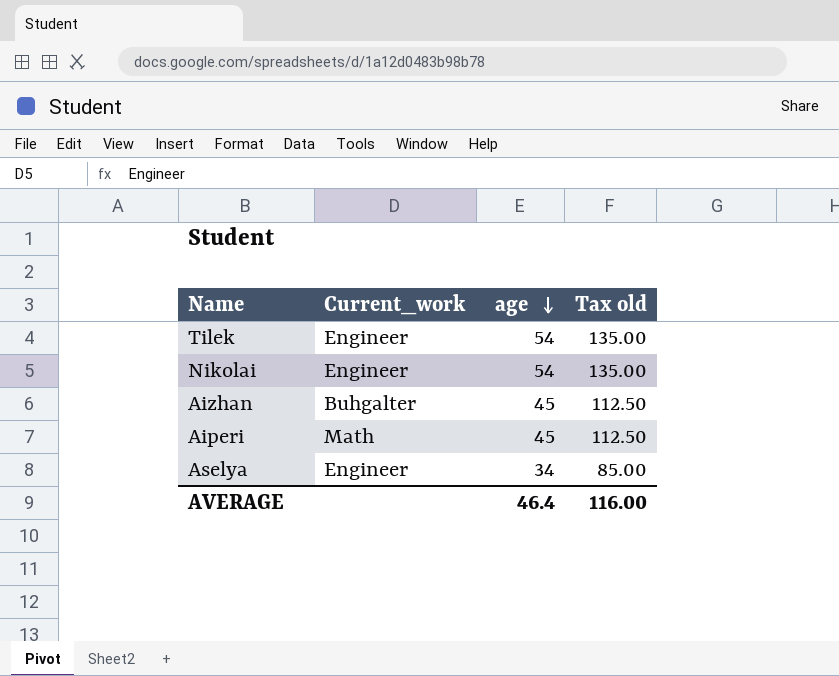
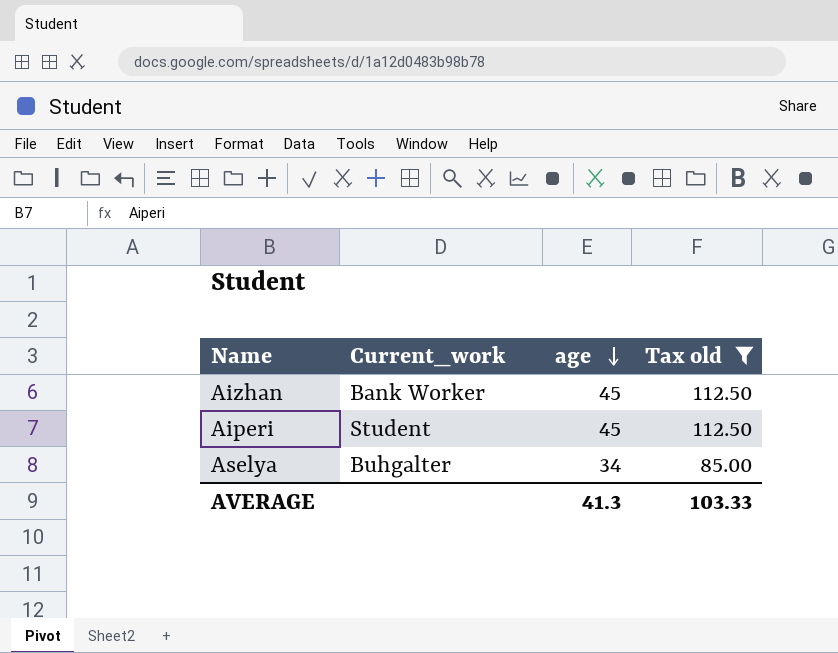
filter: none -> Tax old != 135.00
Aizhan | Current_work: Buhgalter -> Bank Worker
Aiperi | Current_work: Math -> Student
Aselya | Current_work: Engineer -> Buhgalter
AVERAGE | age: 46.4 -> 41.3
AVERAGE | Tax old: 116.00 -> 103.33

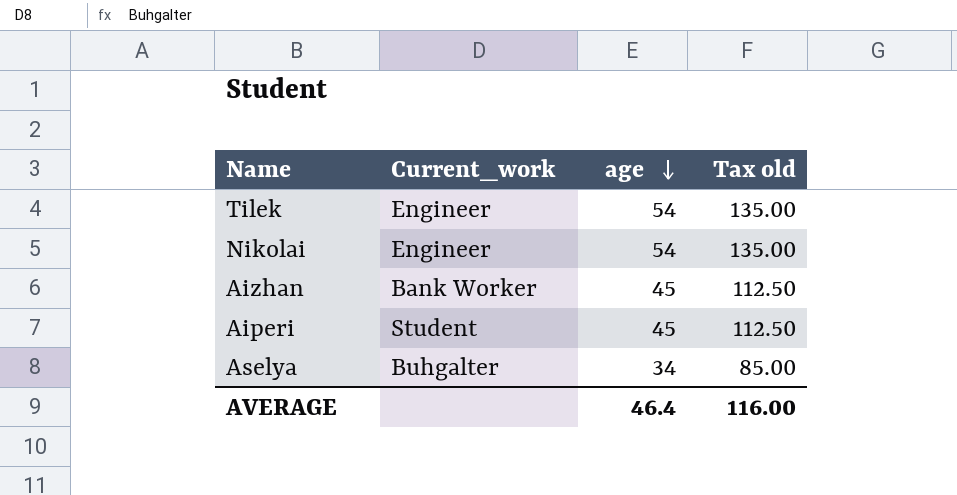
filter: Tax old != 135.00 -> none
AVERAGE | age: 41.3 -> 46.4
AVERAGE | Tax old: 103.33 -> 116.00

